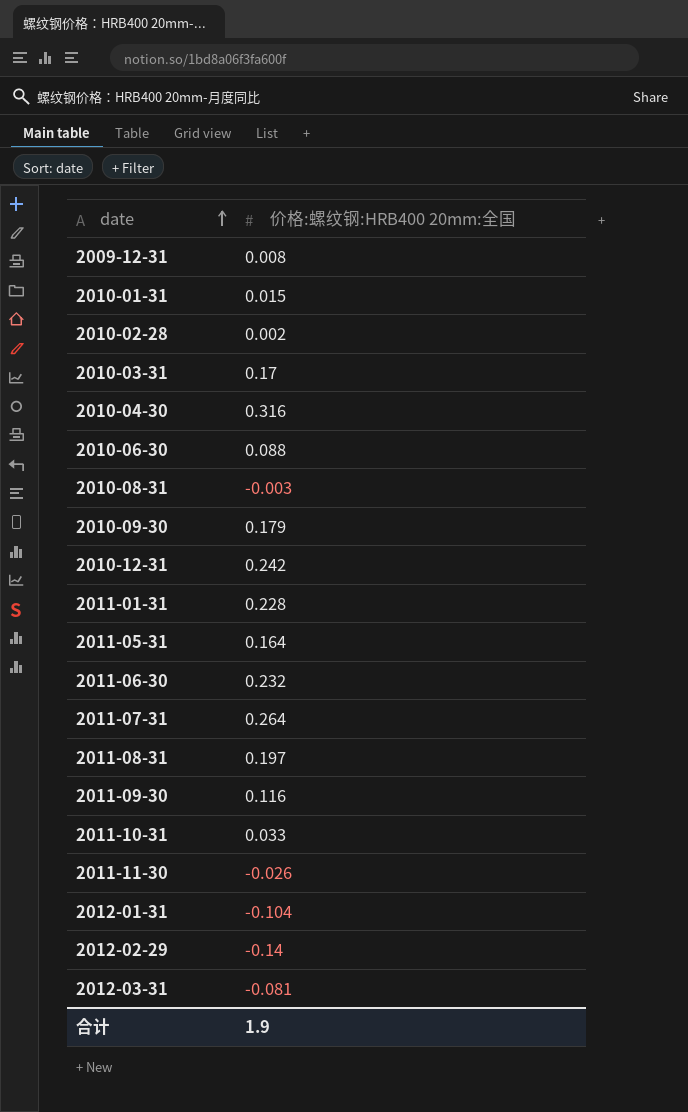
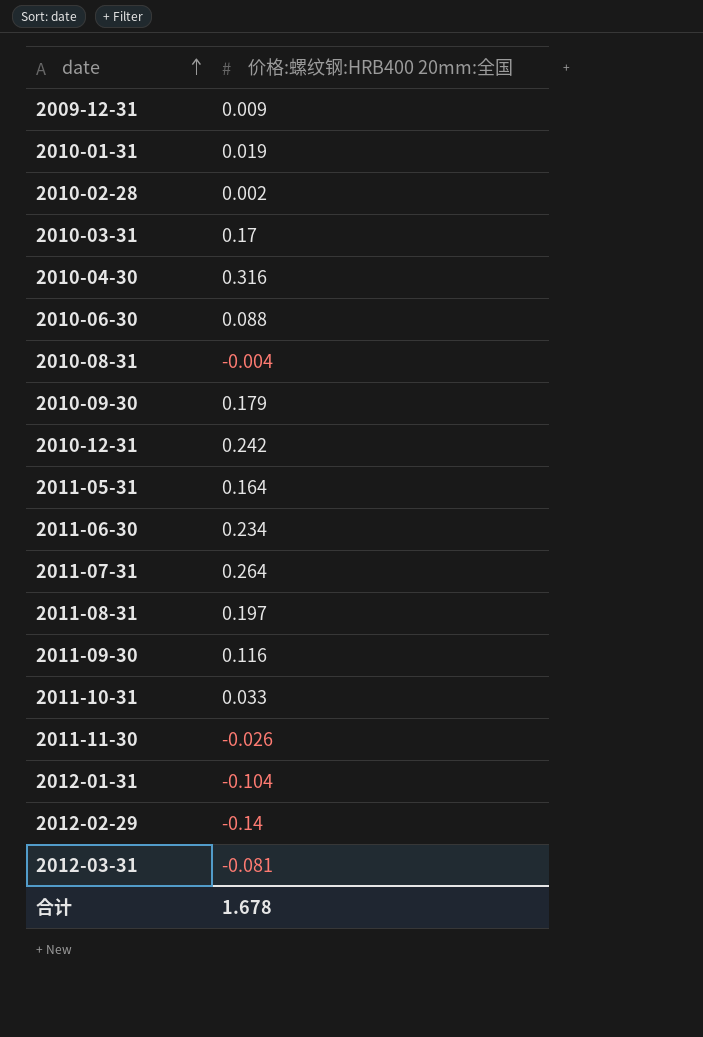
row 2011-01-31: 0.228 -> none
2009-12-31 | 价格:螺纹钢:HRB400 20mm:全国: 0.008 -> 0.009
2010-01-31 | 价格:螺纹钢:HRB400 20mm:全国: 0.015 -> 0.019
2010-08-31 | 价格:螺纹钢:HRB400 20mm:全国: -0.003 -> -0.004
2011-06-30 | 价格:螺纹钢:HRB400 20mm:全国: 0.232 -> 0.234
合计 | 价格:螺纹钢:HRB400 20mm:全国: 1.9 -> 1.678

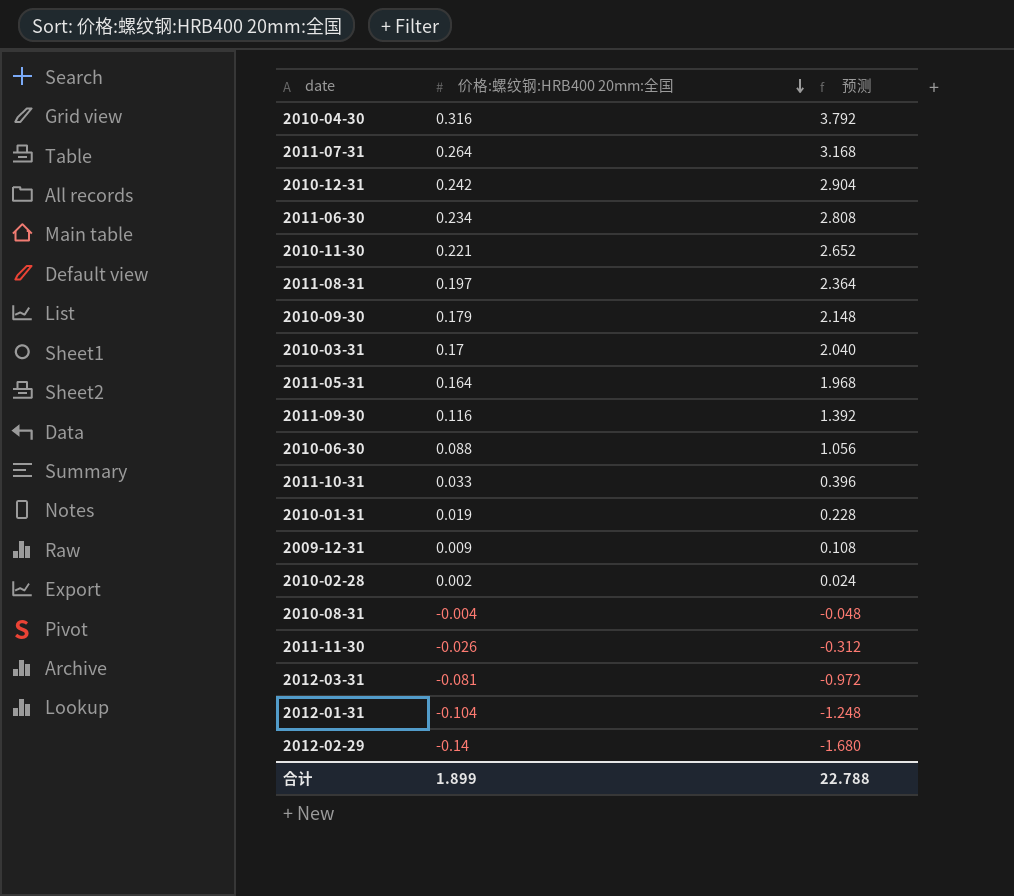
row order: date ascending -> 价格:螺纹钢:HRB400 20mm:全国 descending
column 预测 | formula: none -> [价格:螺纹钢:HRB400 20mm:全国] * 12
row 2010-11-30: none -> 0.221 | 2.652
合计 | 价格:螺纹钢:HRB400 20mm:全国: 1.678 -> 1.899

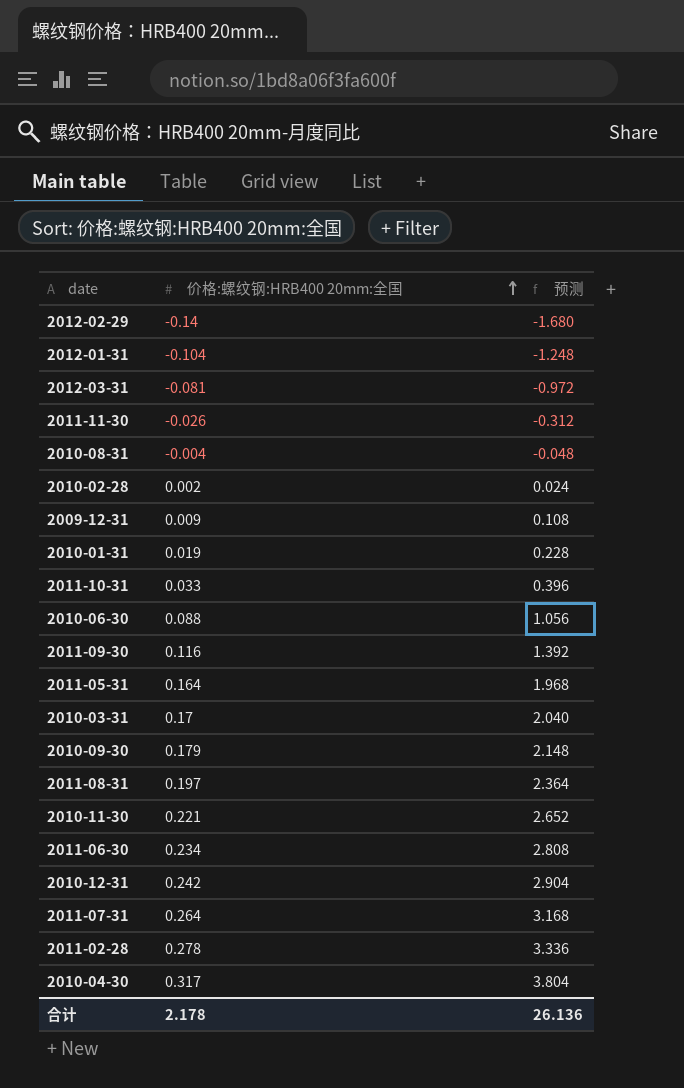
row order: 价格:螺纹钢:HRB400 20mm:全国 descending -> 价格:螺纹钢:HRB400 20mm:全国 ascending
row 2011-02-28: none -> 0.278 | 3.336
2010-04-30 | 价格:螺纹钢:HRB400 20mm:全国: 0.316 -> 0.317
2010-04-30 | 预测: 3.792 -> 3.804
合计 | 价格:螺纹钢:HRB400 20mm:全国: 1.899 -> 2.178
合计 | 预测: 22.788 -> 26.136

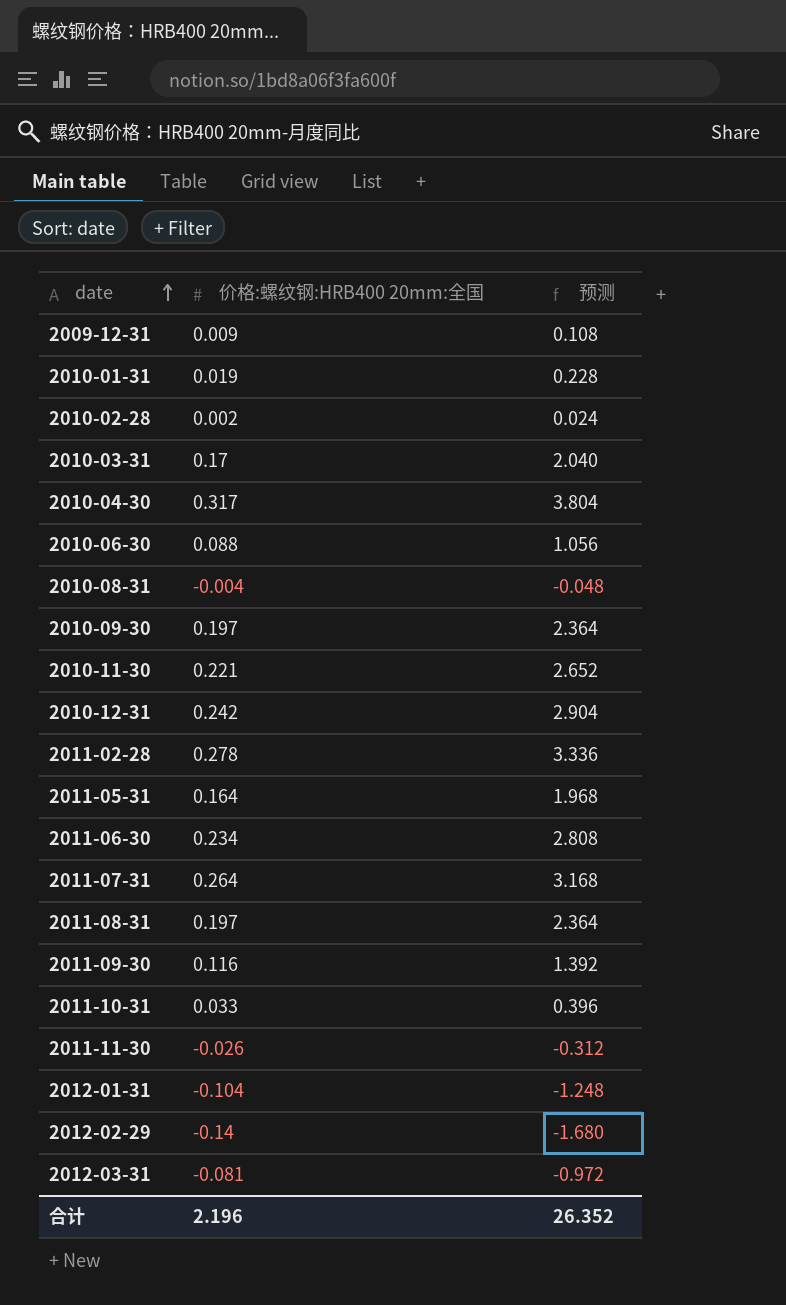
row order: 价格:螺纹钢:HRB400 20mm:全国 ascending -> date ascending
2010-09-30 | 价格:螺纹钢:HRB400 20mm:全国: 0.179 -> 0.197
2010-09-30 | 预测: 2.148 -> 2.364
合计 | 价格:螺纹钢:HRB400 20mm:全国: 2.178 -> 2.196
合计 | 预测: 26.136 -> 26.352

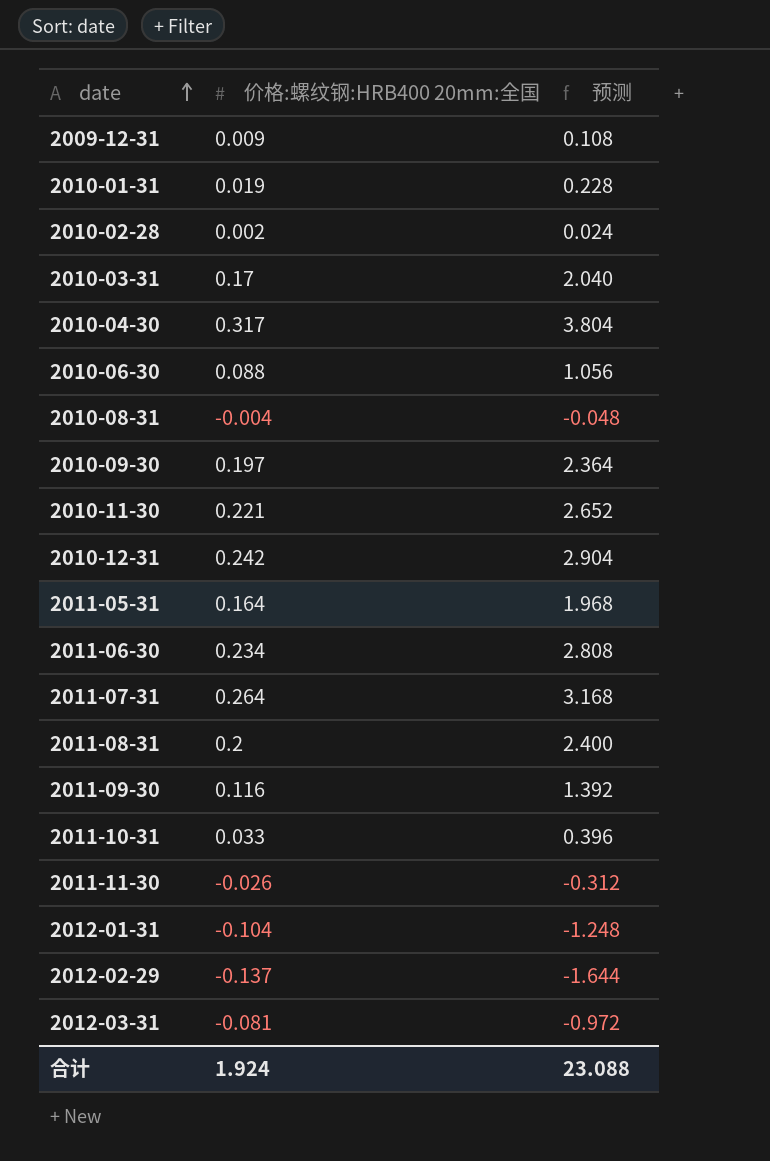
row 2011-02-28: 0.278 | 3.336 -> none
2011-08-31 | 价格:螺纹钢:HRB400 20mm:全国: 0.197 -> 0.2
2011-08-31 | 预测: 2.364 -> 2.400
2012-02-29 | 价格:螺纹钢:HRB400 20mm:全国: -0.14 -> -0.137
2012-02-29 | 预测: -1.680 -> -1.644
合计 | 价格:螺纹钢:HRB400 20mm:全国: 2.196 -> 1.924
合计 | 预测: 26.352 -> 23.088

